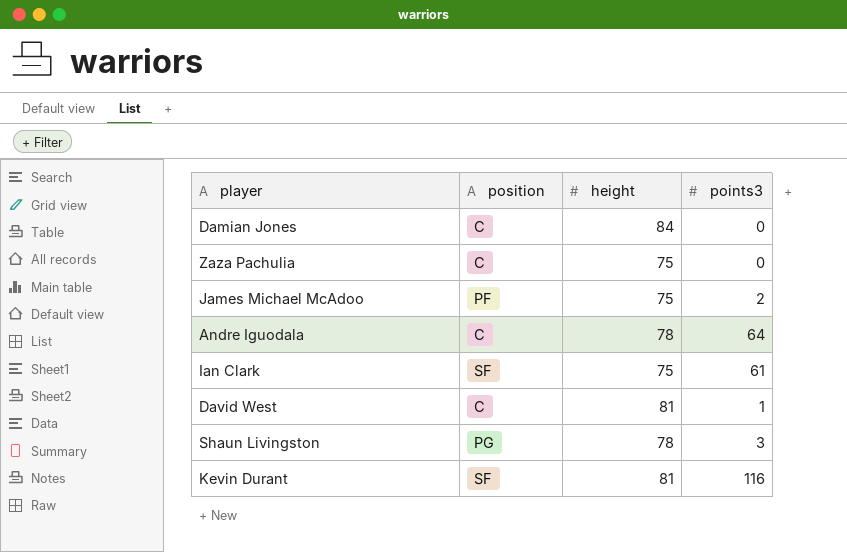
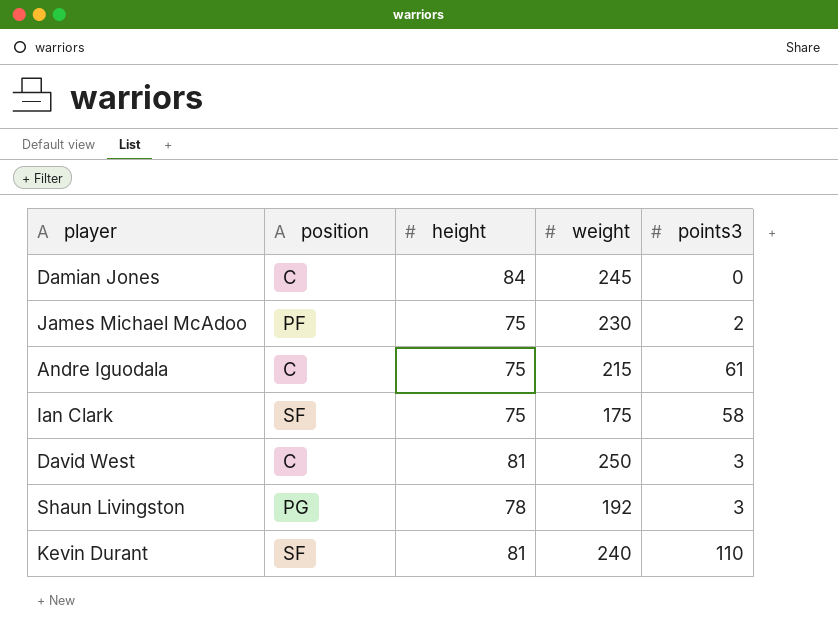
column weight | position: none -> 4
row Zaza Pachulia: C | 75 | 0 -> none
Andre Iguodala | height: 78 -> 75
Andre Iguodala | points3: 64 -> 61
Ian Clark | points3: 61 -> 58
David West | points3: 1 -> 3
Kevin Durant | points3: 116 -> 110

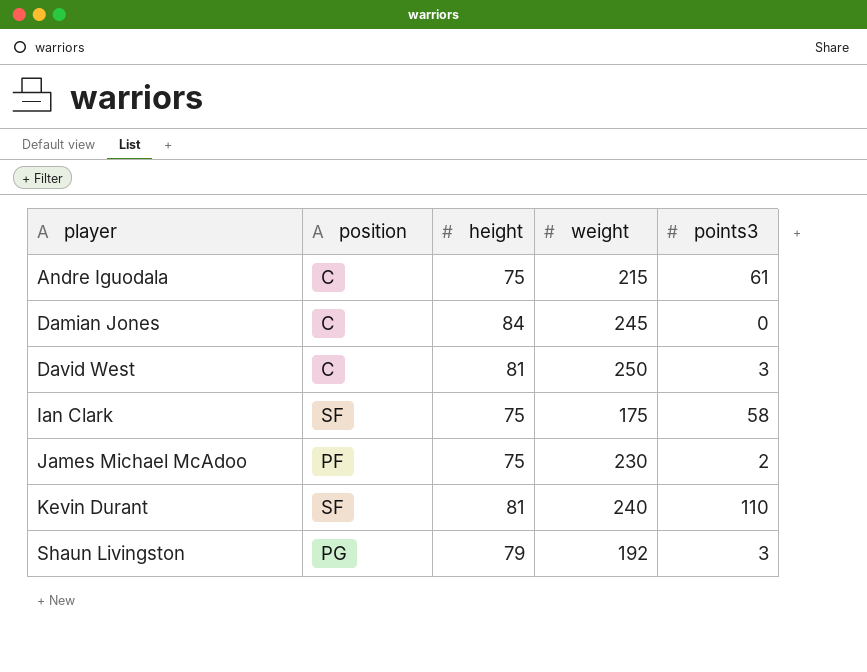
row order: none -> player ascending
Shaun Livingston | height: 78 -> 79

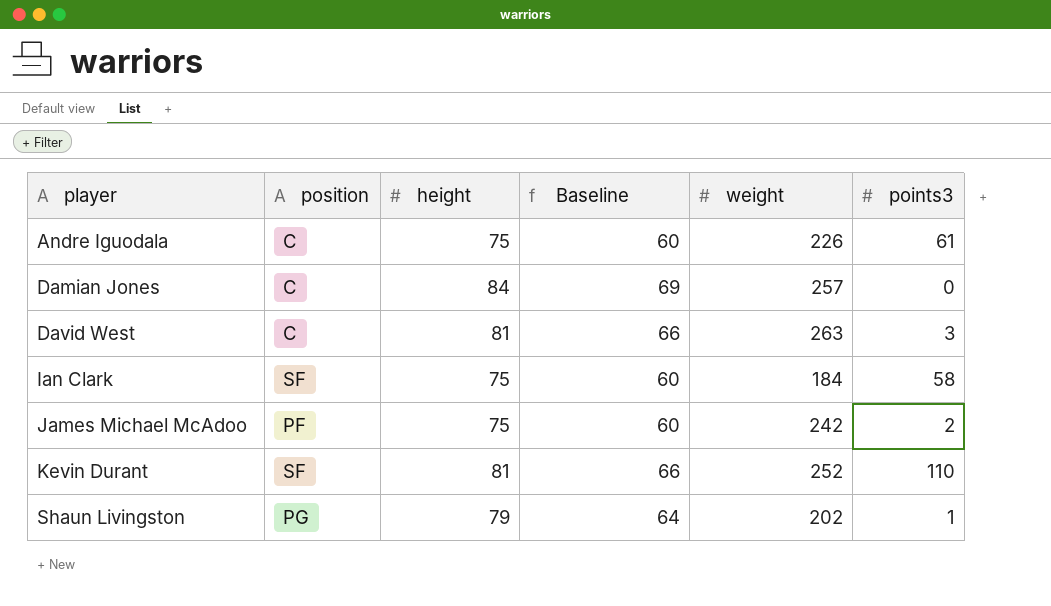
column Baseline | formula: none -> [height] - 15
Andre Iguodala | weight: 215 -> 226
Damian Jones | weight: 245 -> 257
David West | weight: 250 -> 263
Ian Clark | weight: 175 -> 184
James Michael McAdoo | weight: 230 -> 242
Kevin Durant | weight: 240 -> 252
Shaun Livingston | weight: 192 -> 202
Shaun Livingston | points3: 3 -> 1

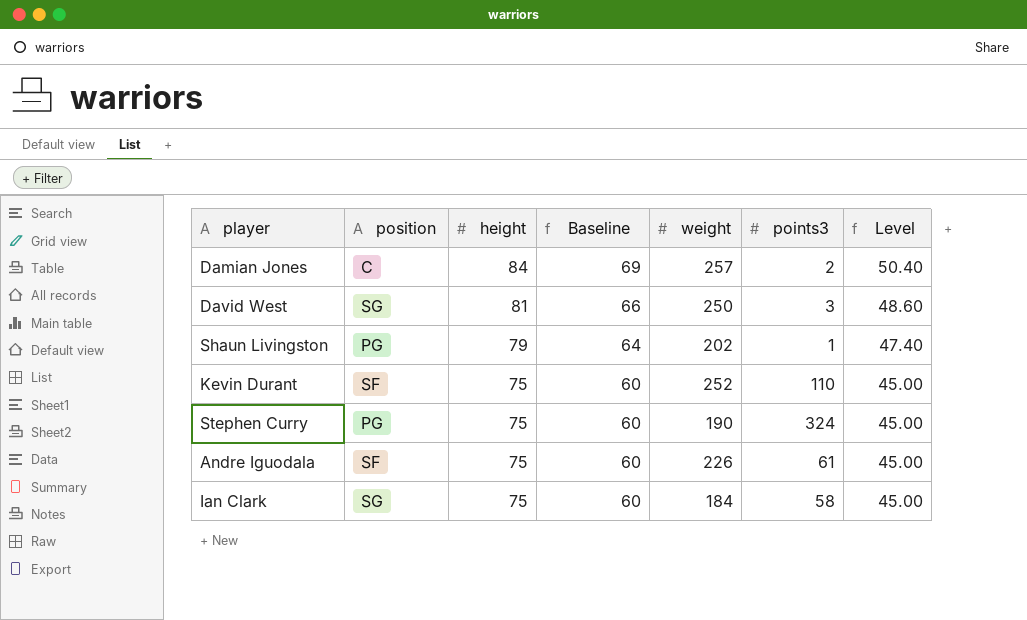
row order: player ascending -> height descending
column Level | formula: none -> [height] * 0.6
row James Michael McAdoo: PF | 75 | 60 | 242 | 2 -> none
Damian Jones | points3: 0 -> 2
David West | position: C -> SG
David West | weight: 263 -> 250
Kevin Durant | height: 81 -> 75
Kevin Durant | Baseline: 66 -> 60
row Stephen Curry: none -> PG | 75 | 60 | 190 | 324 | 45.00
Andre Iguodala | position: C -> SF
Ian Clark | position: SF -> SG

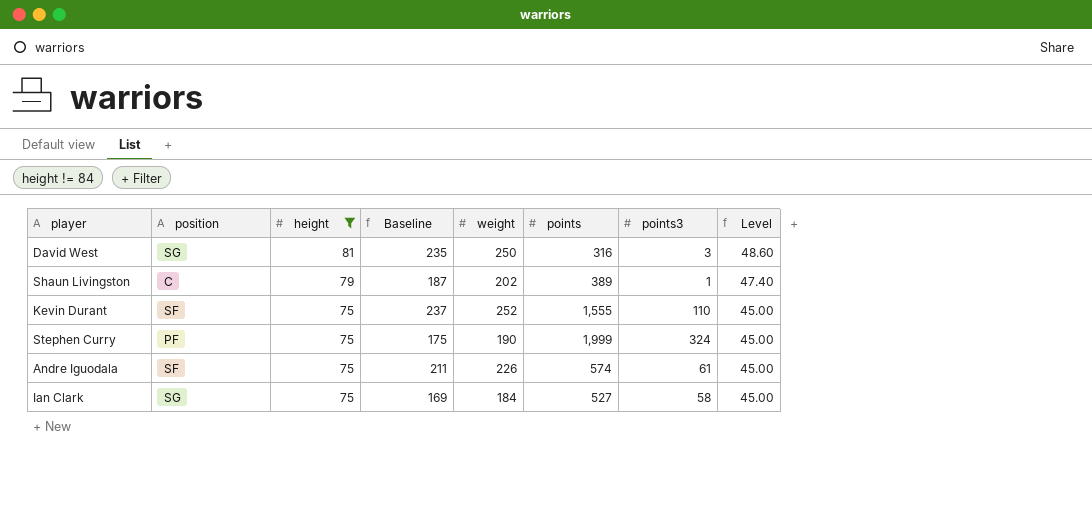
filter: none -> height != 84
column Baseline | formula: [height] - 15 -> [weight] - 15
column points | position: none -> 6
Shaun Livingston | position: PG -> C
Stephen Curry | position: PG -> PF

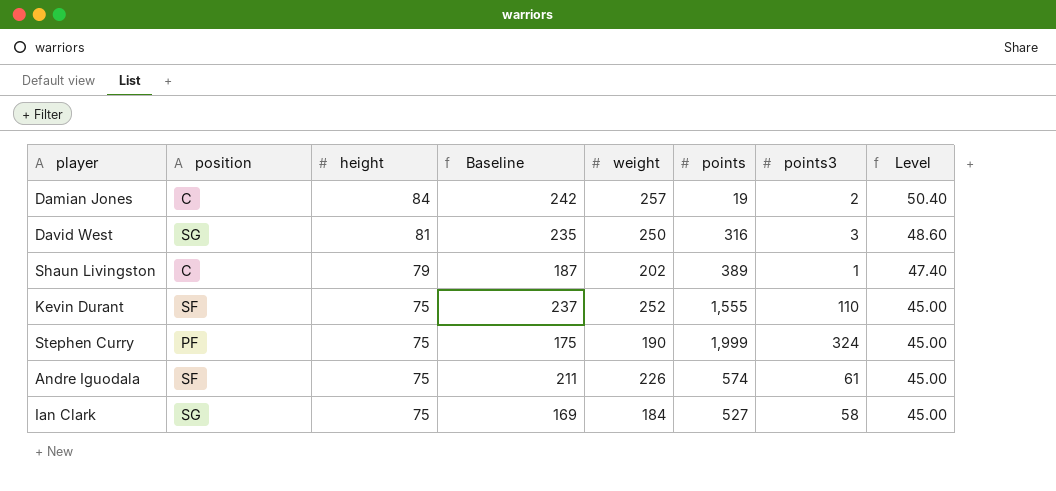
filter: height != 84 -> none

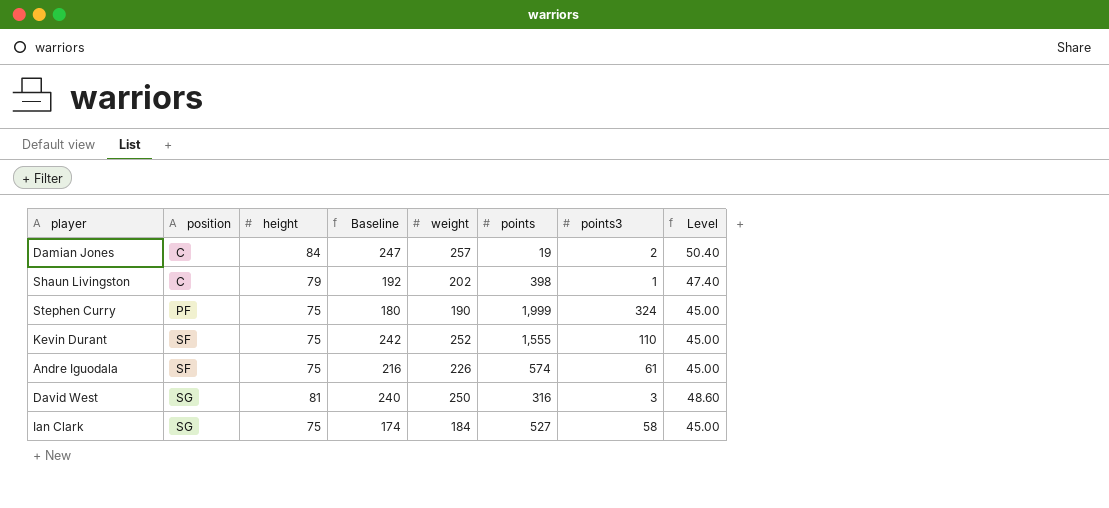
row order: height descending -> position ascending
column Baseline | formula: [weight] - 15 -> [weight] - 10
Shaun Livingston | points: 389 -> 398

